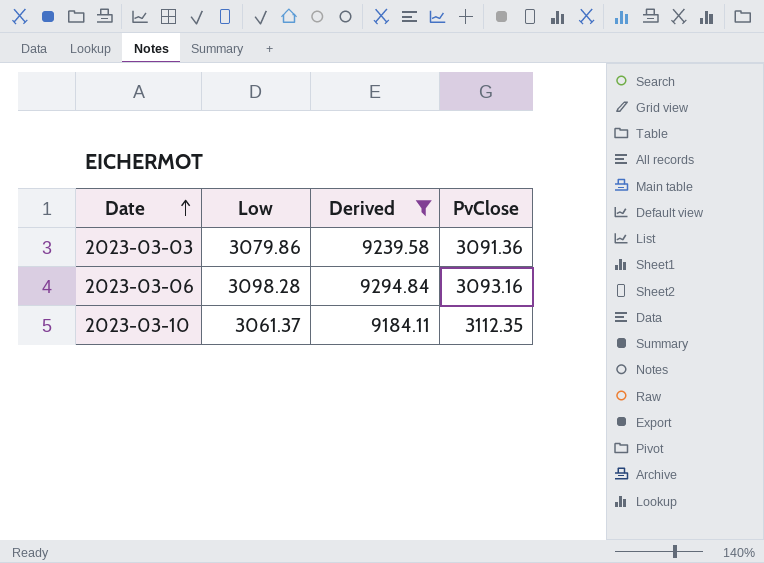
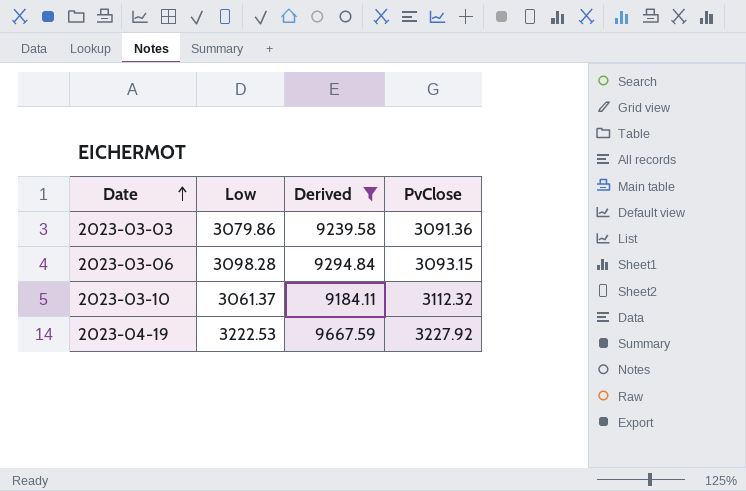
2023-03-06 | PvClose: 3093.16 -> 3093.15
2023-03-10 | PvClose: 3112.35 -> 3112.32
row 2023-04-19: none -> 3222.53 | 9667.59 | 3227.92

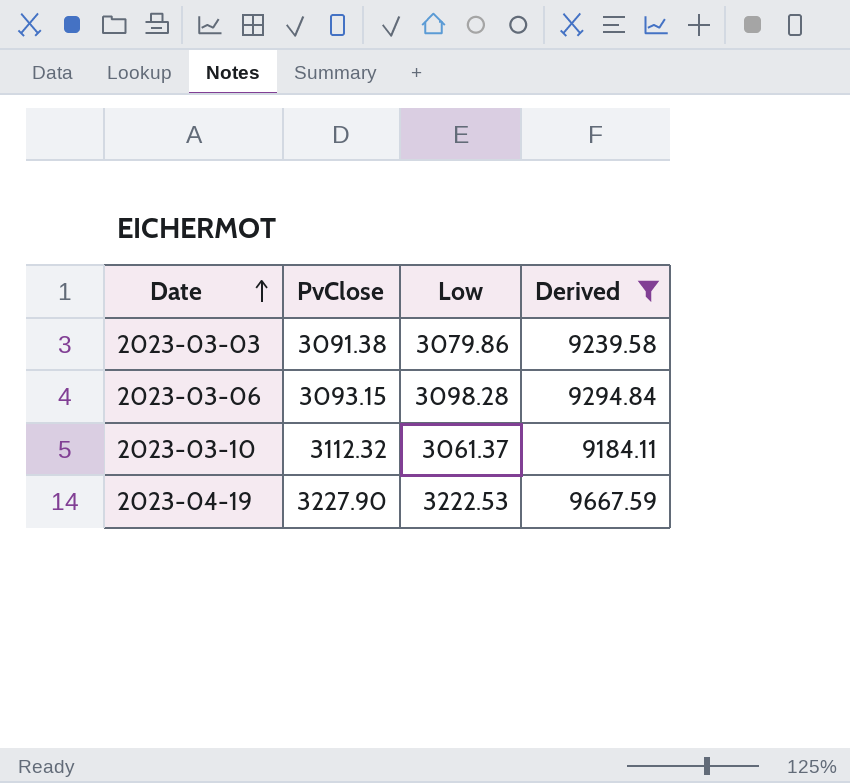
column PvClose | position: 4 -> 2
2023-03-03 | PvClose: 3091.36 -> 3091.38
2023-04-19 | PvClose: 3227.92 -> 3227.90

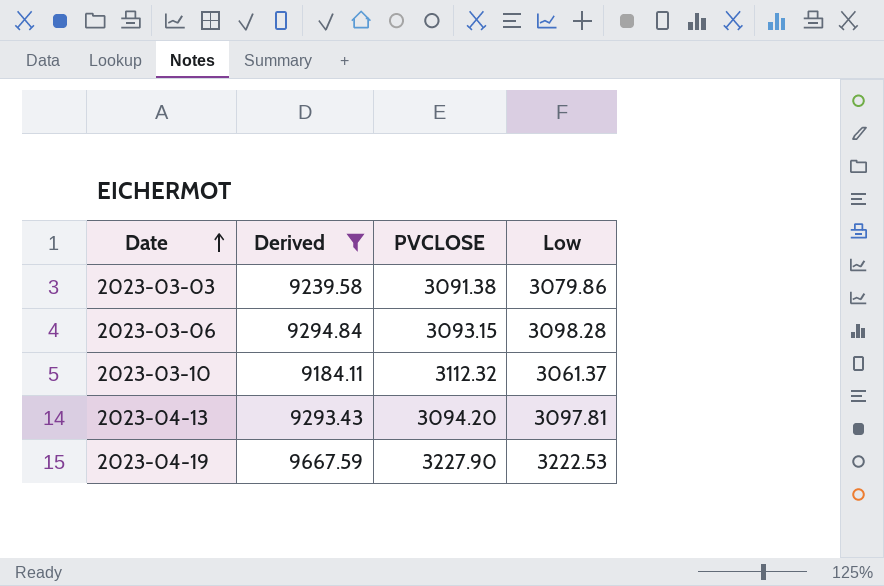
column Derived | position: 4 -> 2
column name: PvClose -> PVCLOSE
row 2023-04-13: none -> 9293.43 | 3094.20 | 3097.81

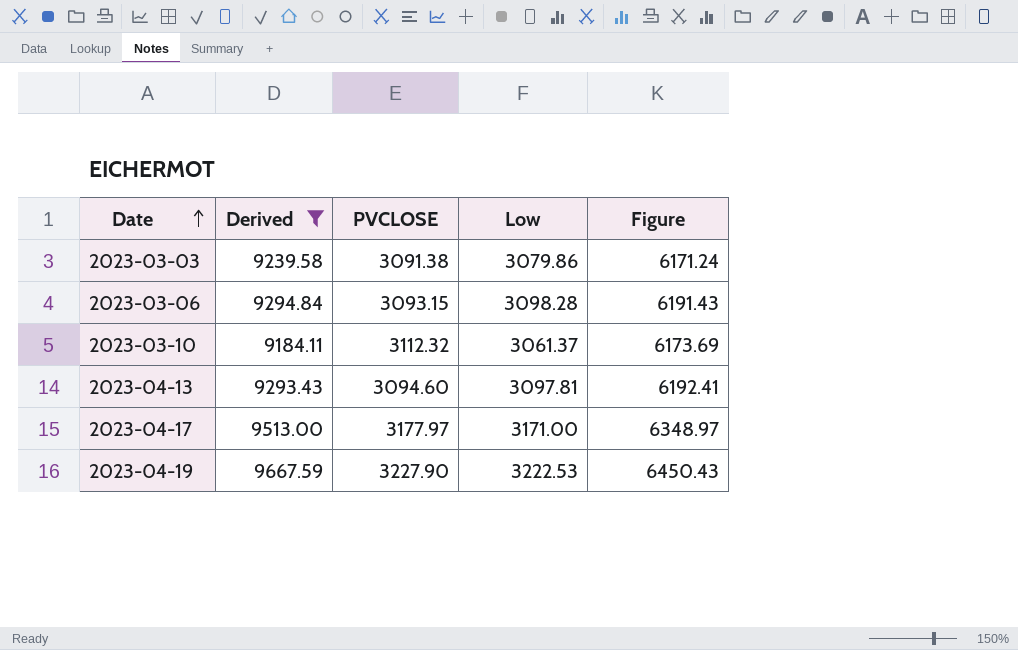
column Figure | formula: none -> [PVCLOSE] + [Low]
2023-04-13 | PVCLOSE: 3094.20 -> 3094.60
row 2023-04-17: none -> 9513.00 | 3177.97 | 3171.00 | 6348.97

